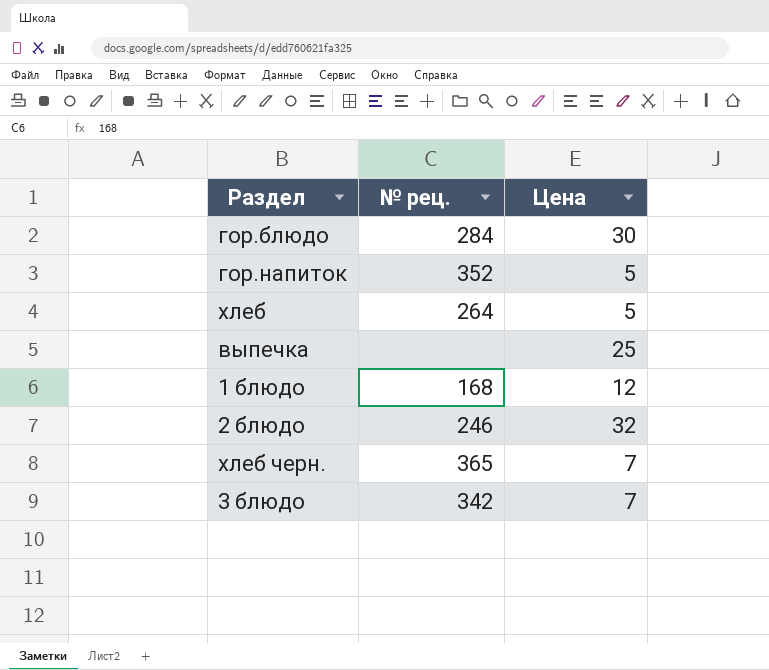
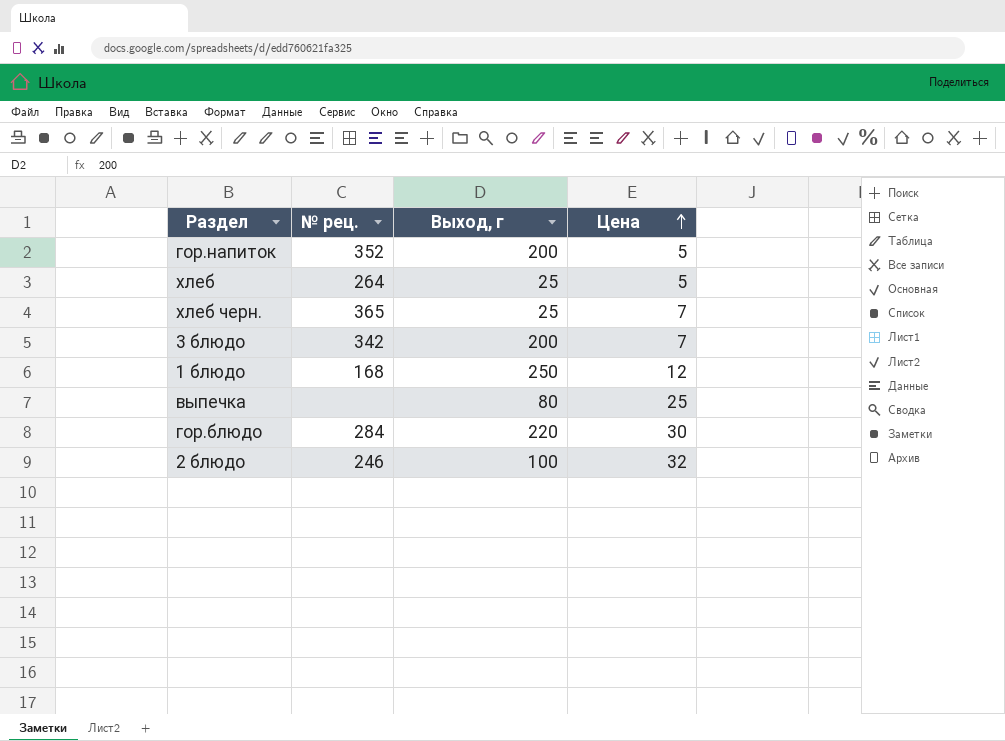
row order: none -> Цена ascending
column Выход, г | position: none -> 3

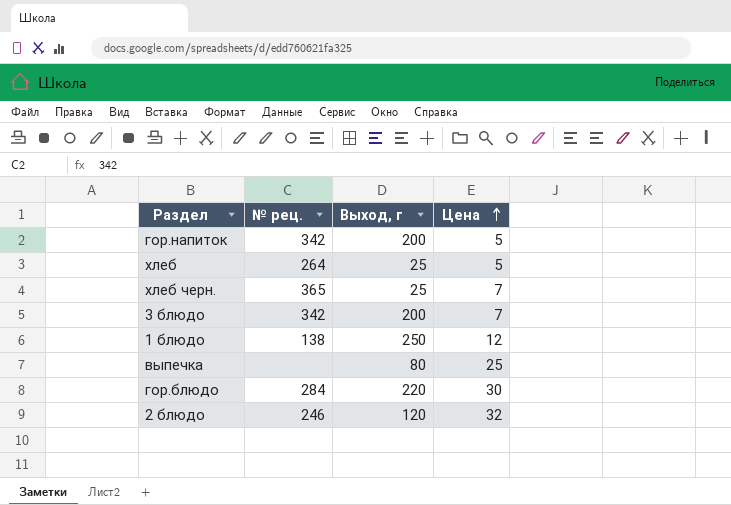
гор.напиток | № рец.: 352 -> 342
1 блюдо | № рец.: 168 -> 138
2 блюдо | Выход, г: 100 -> 120

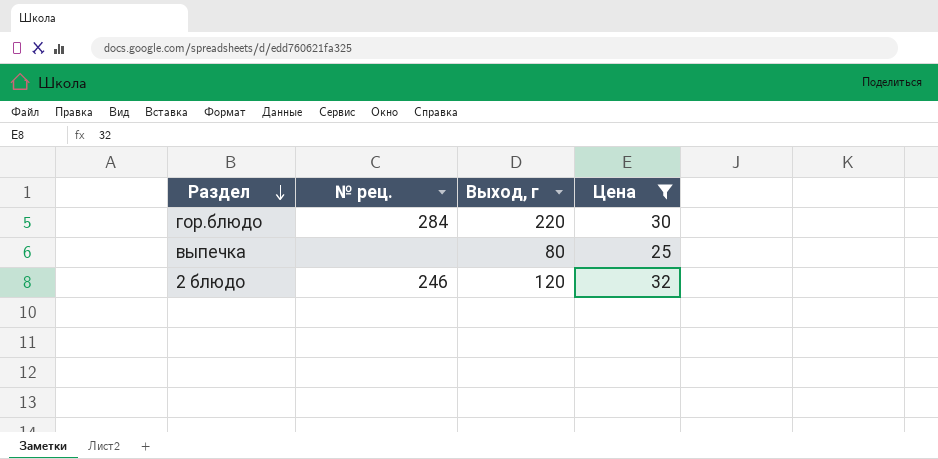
filter: none -> Цена >= 25
row order: Цена ascending -> Раздел descending

